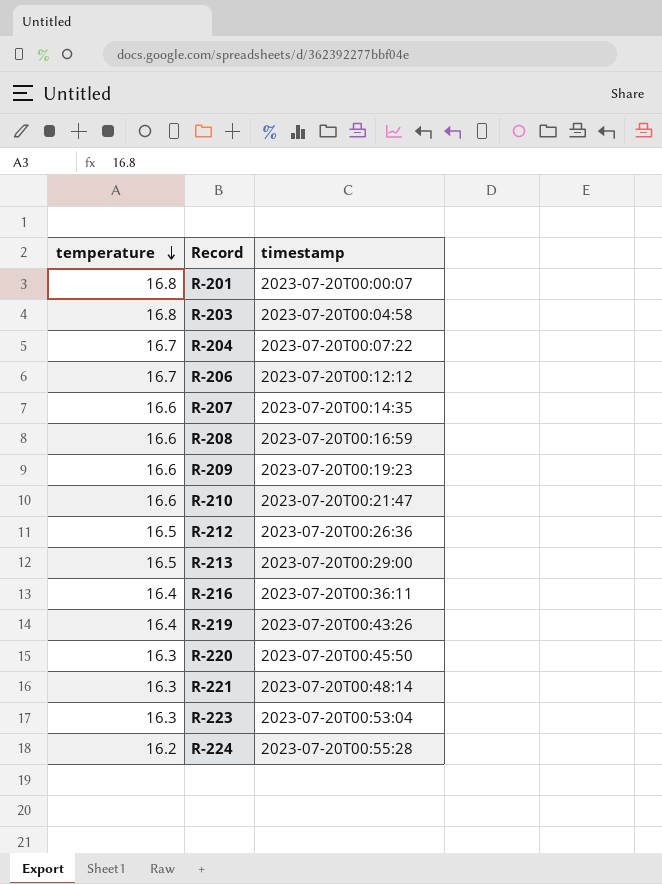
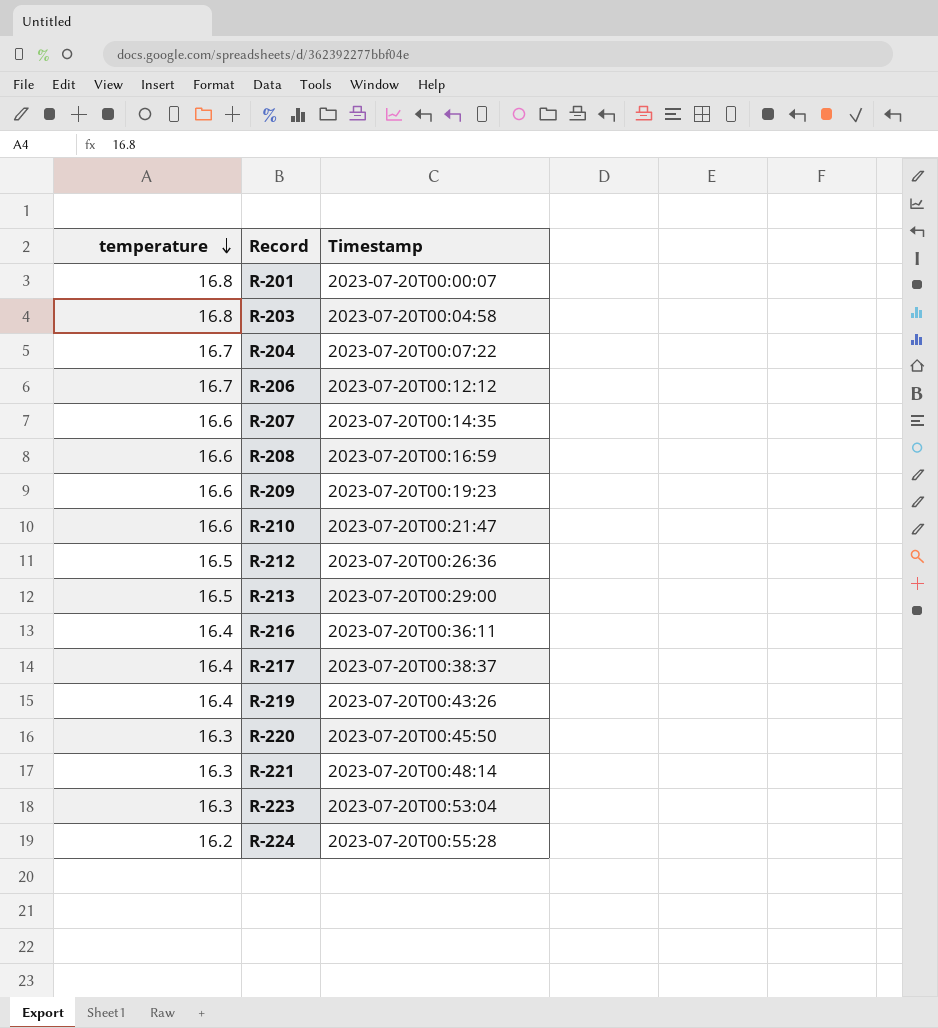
column name: timestamp -> Timestamp
row R-217: none -> 16.4 | 2023-07-20T00:38:37

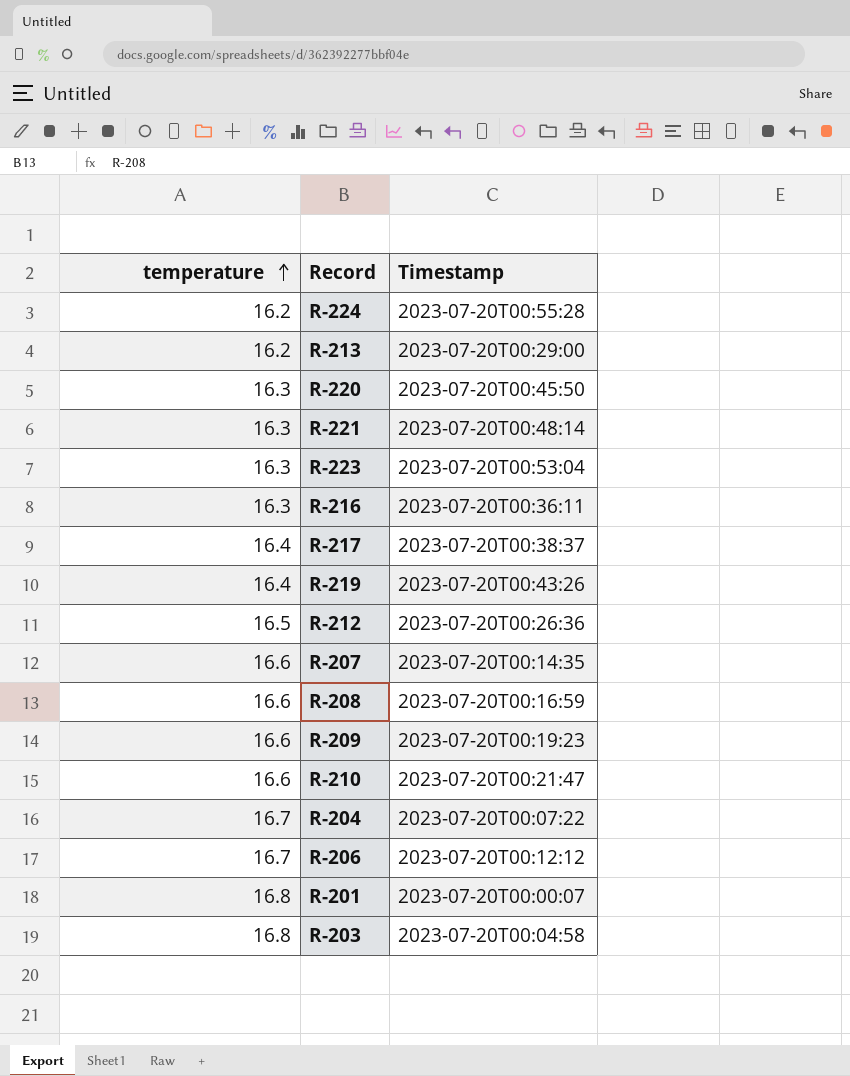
row order: temperature descending -> temperature ascending
R-213 | temperature: 16.5 -> 16.2
R-216 | temperature: 16.4 -> 16.3

